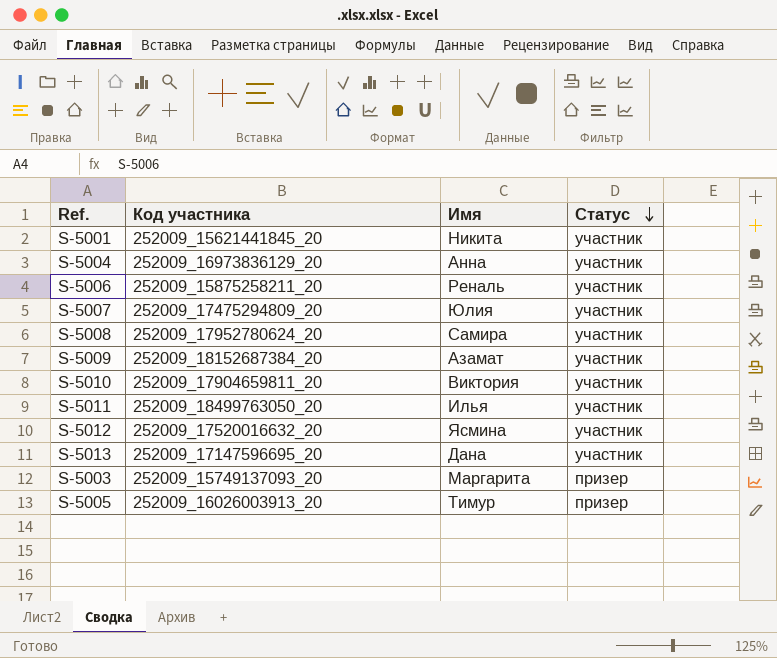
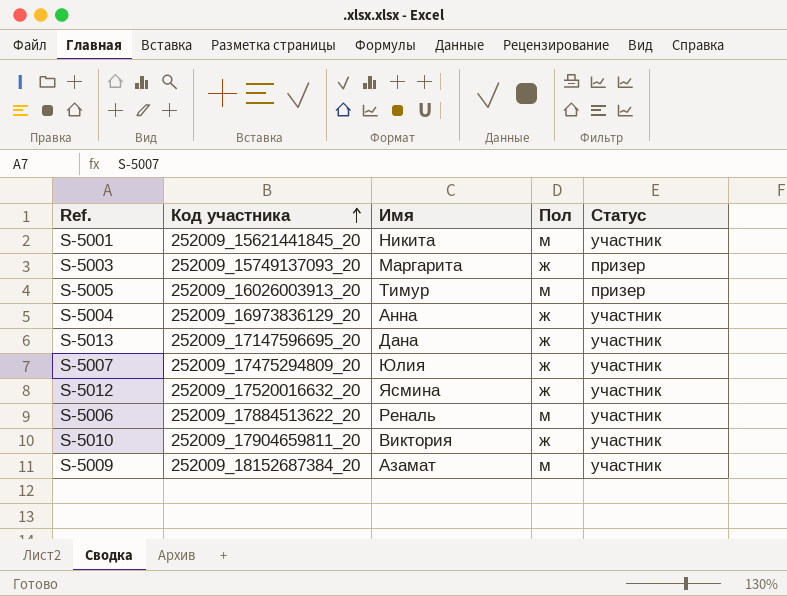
row order: Статус descending -> Код участника ascending
column Пол | position: none -> 4
row S-5008: 252009_17952780624_20 | Самира | участник -> none
row S-5011: 252009_18499763050_20 | Илья | участник -> none
S-5006 | Код участника: 252009_15875258211_20 -> 252009_17884513622_20

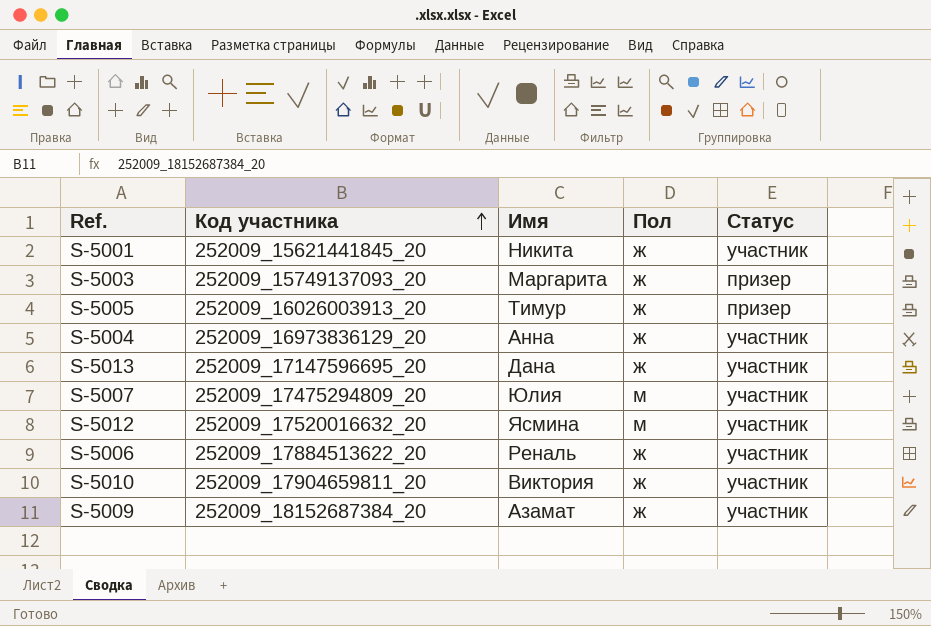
S-5001 | Пол: м -> ж
S-5005 | Пол: м -> ж
S-5007 | Пол: ж -> м
S-5012 | Пол: ж -> м
S-5006 | Пол: м -> ж
S-5009 | Пол: м -> ж

